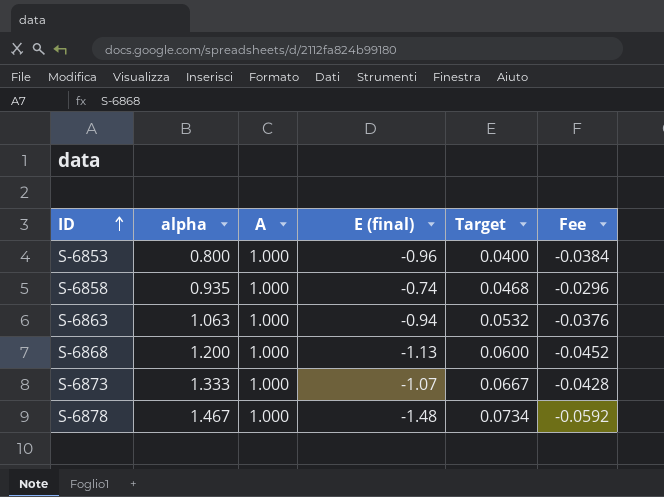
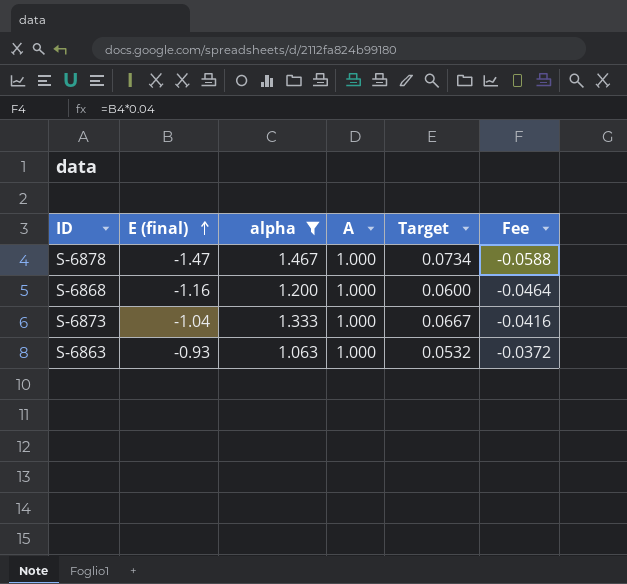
filter: none -> alpha >= 1.063
row order: ID ascending -> E (final) ascending
column E (final) | position: 4 -> 2
S-6878 | E (final): -1.48 -> -1.47
S-6878 | Fee: -0.0592 -> -0.0588
S-6868 | E (final): -1.13 -> -1.16
S-6868 | Fee: -0.0452 -> -0.0464
S-6873 | E (final): -1.07 -> -1.04
S-6873 | Fee: -0.0428 -> -0.0416
S-6863 | E (final): -0.94 -> -0.93
S-6863 | Fee: -0.0376 -> -0.0372

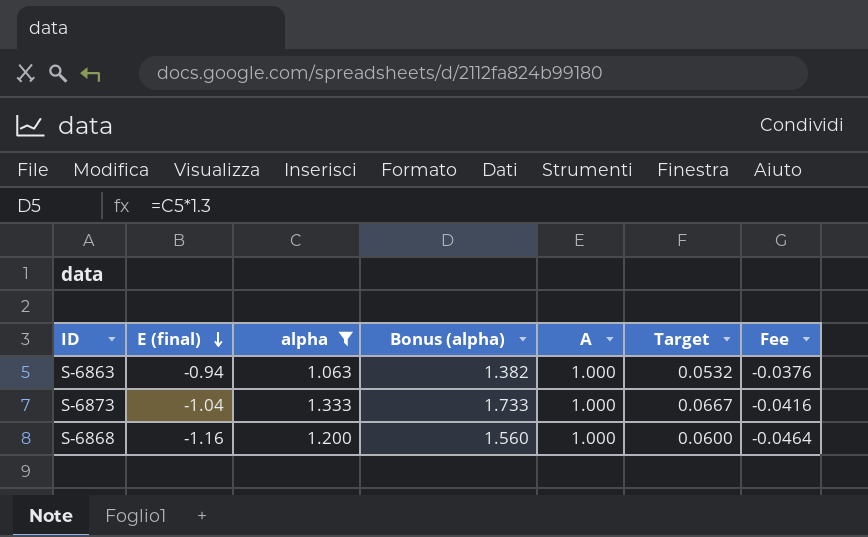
row order: E (final) ascending -> E (final) descending
column Bonus (alpha) | formula: none -> [alpha] * 1.3
row S-6878: -1.47 | 1.467 | 1.000 | 0.0734 | -0.0588 -> none
S-6863 | E (final): -0.93 -> -0.94
S-6863 | Fee: -0.0372 -> -0.0376

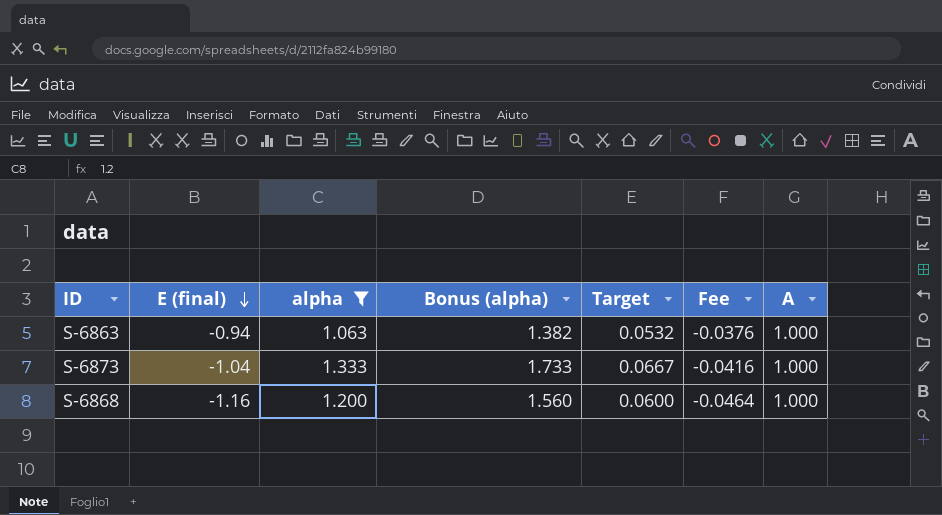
column A | position: 5 -> 7

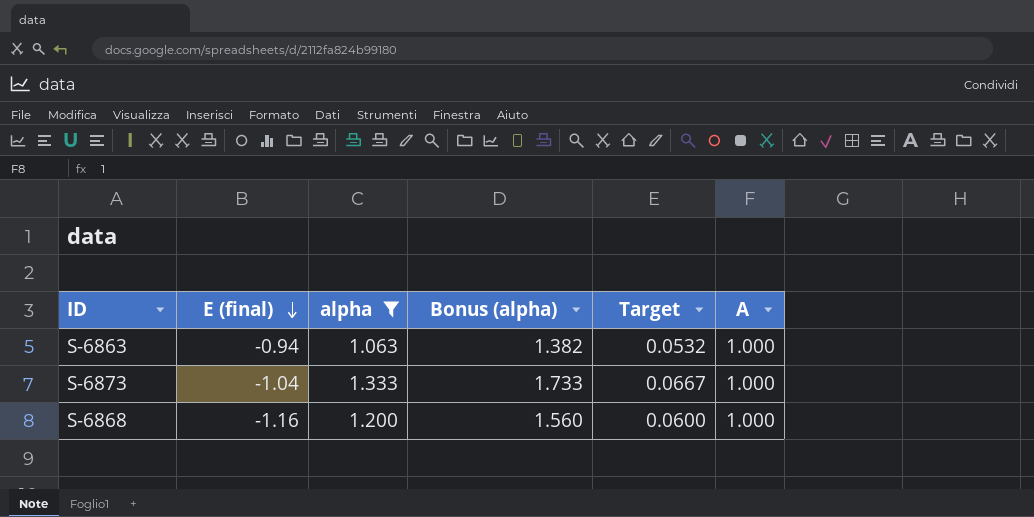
column Fee | formula: [E (final)] * 0.04 -> none

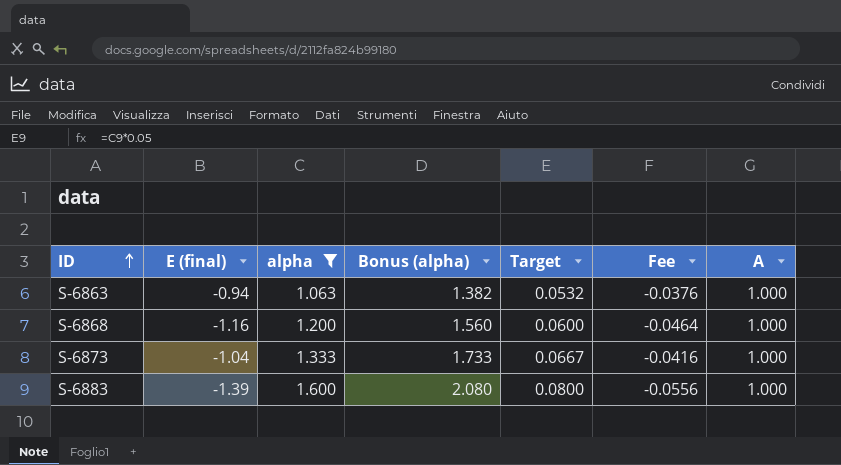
row order: E (final) descending -> ID ascending
column Fee | formula: none -> [E (final)] * 0.04
row S-6883: none -> -1.39 | 1.600 | 2.080 | 0.0800 | -0.0556 | 1.000

